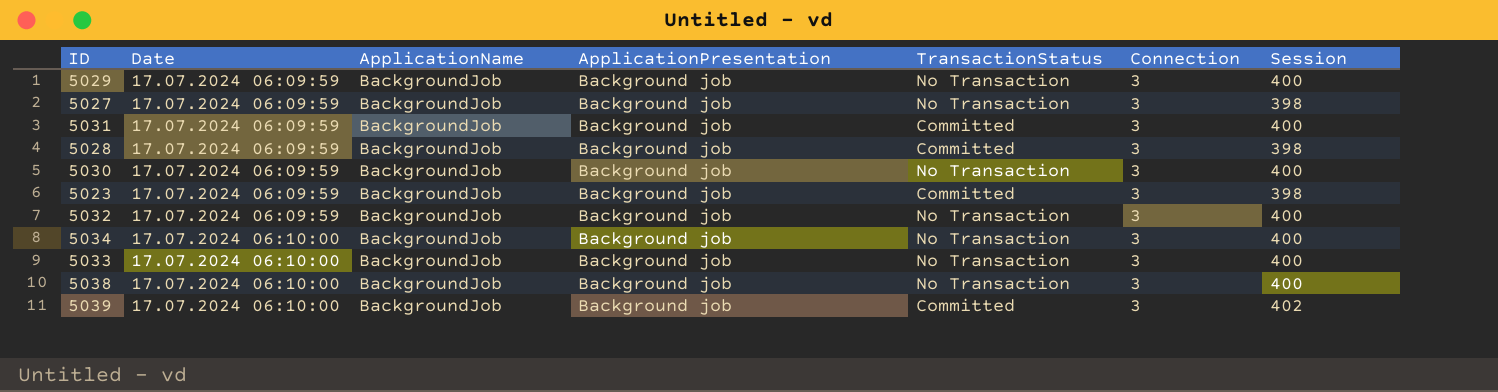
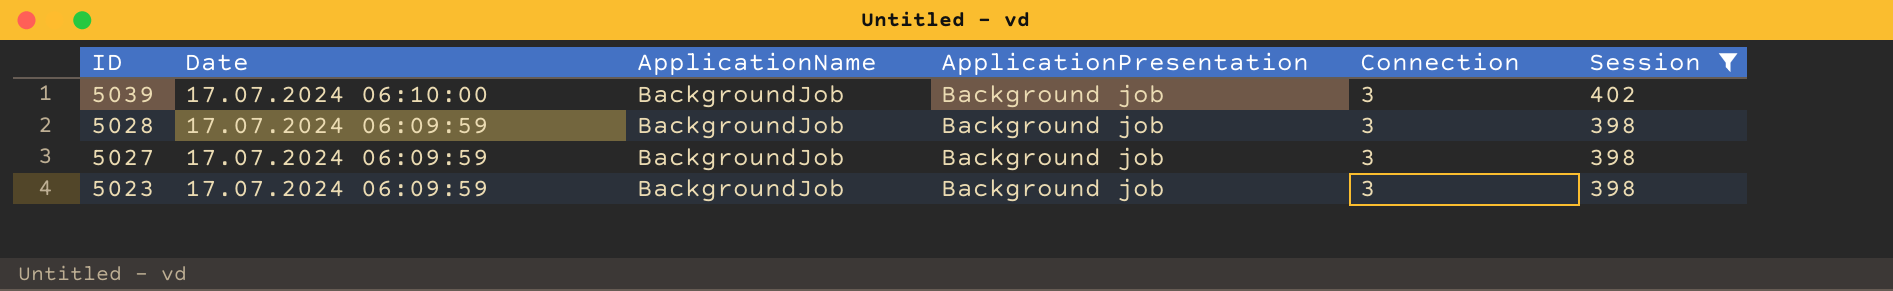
filter: none -> Session != 400
row order: Date ascending -> ID descending
column TransactionStatus | position: 5 -> none

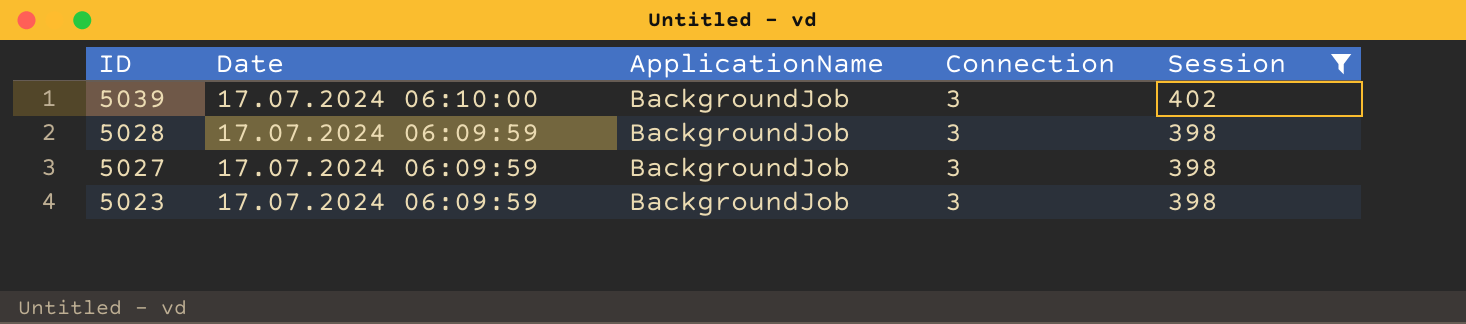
column ApplicationPresentation | position: 4 -> none

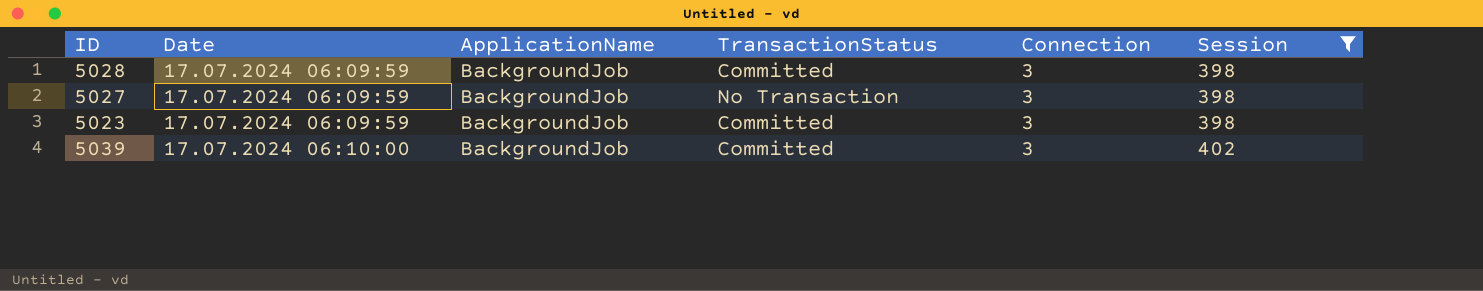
row order: ID descending -> Date ascending
column TransactionStatus | position: none -> 4

